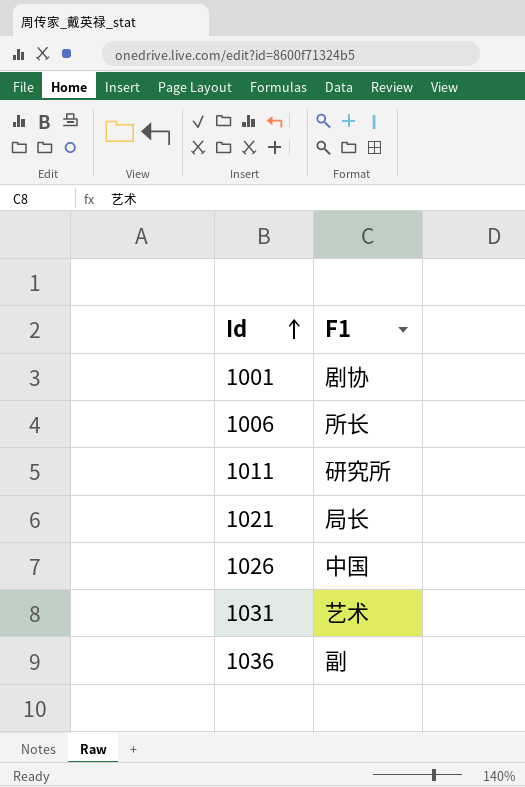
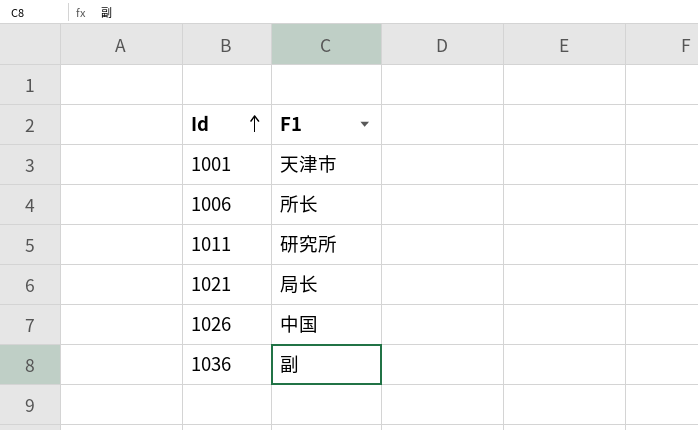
row 1031: 艺术 -> none
1001 | F1: 剧协 -> 天津市

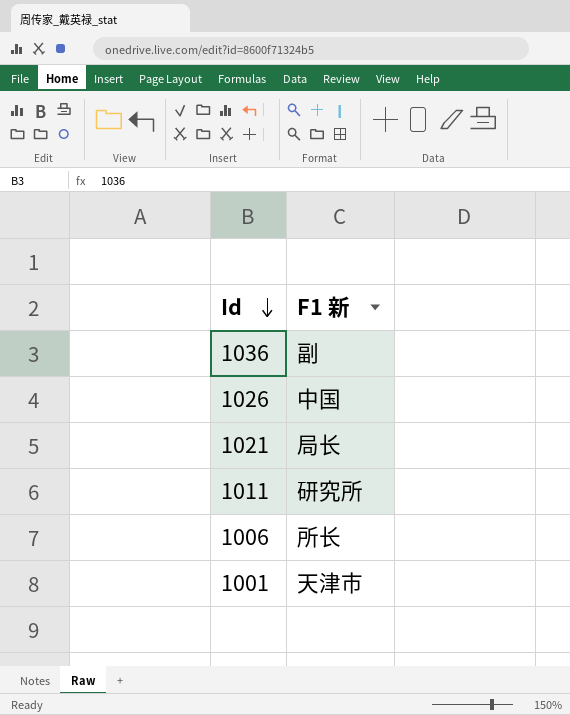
row order: Id ascending -> Id descending
column name: F1 -> F1 新

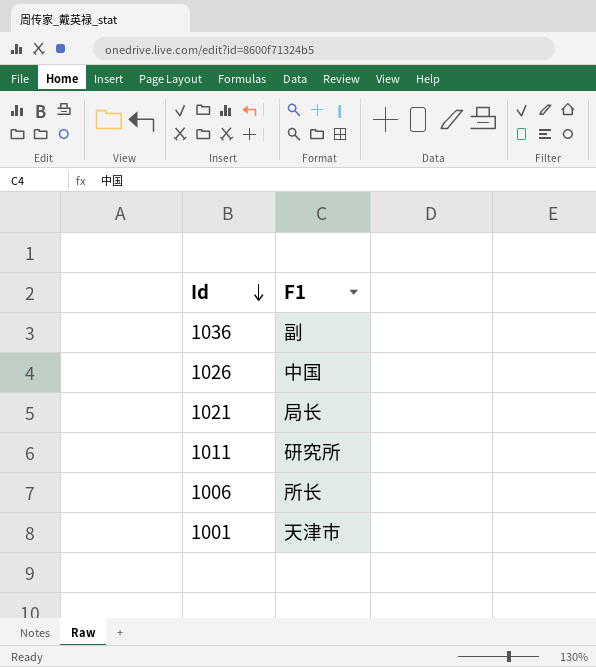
column name: F1 新 -> F1

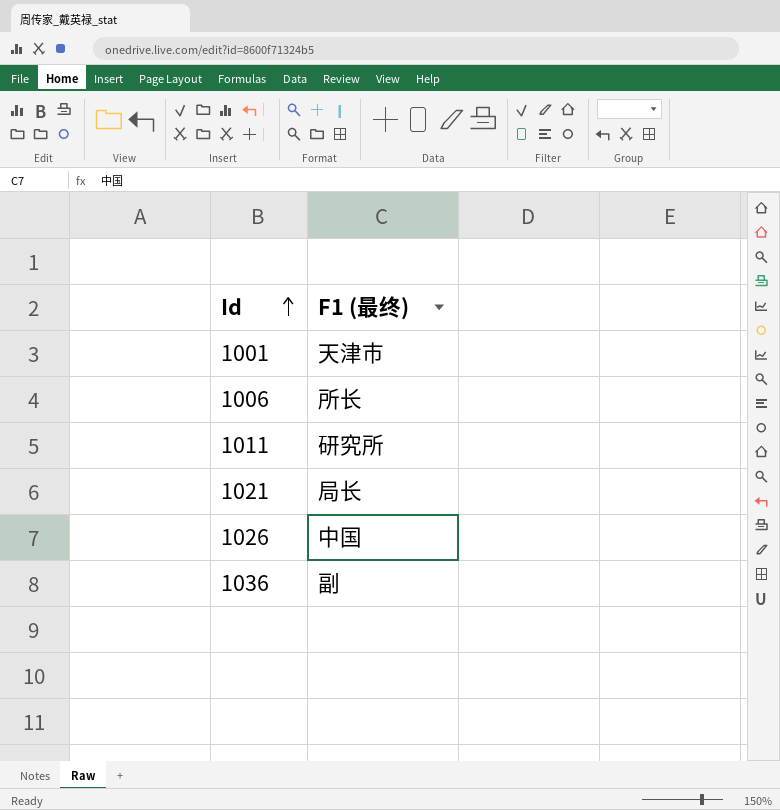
row order: Id descending -> Id ascending
column name: F1 -> F1 (最终)

